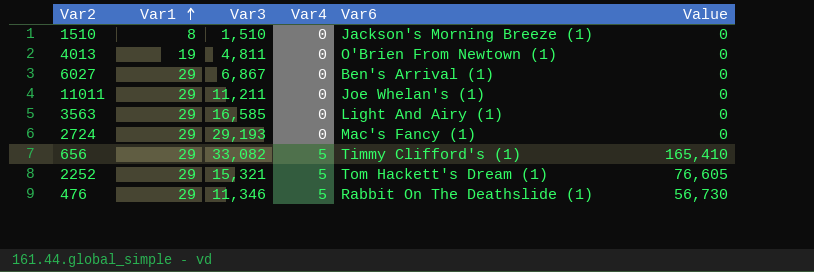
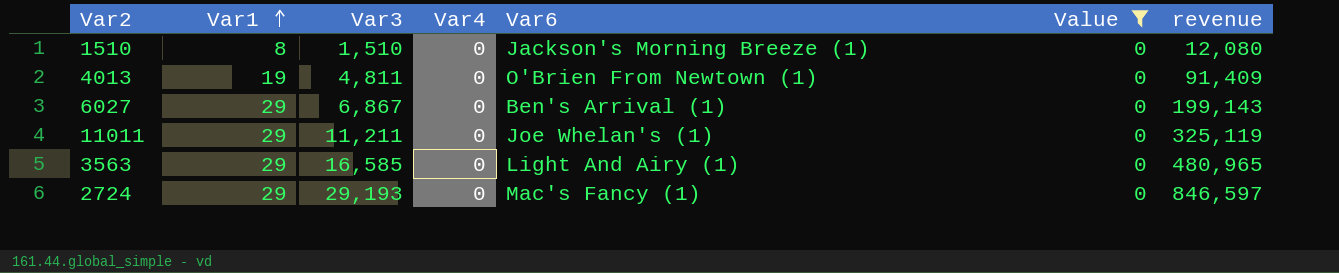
filter: none -> Value = 0
column revenue | formula: none -> [Var1] * [Var3]

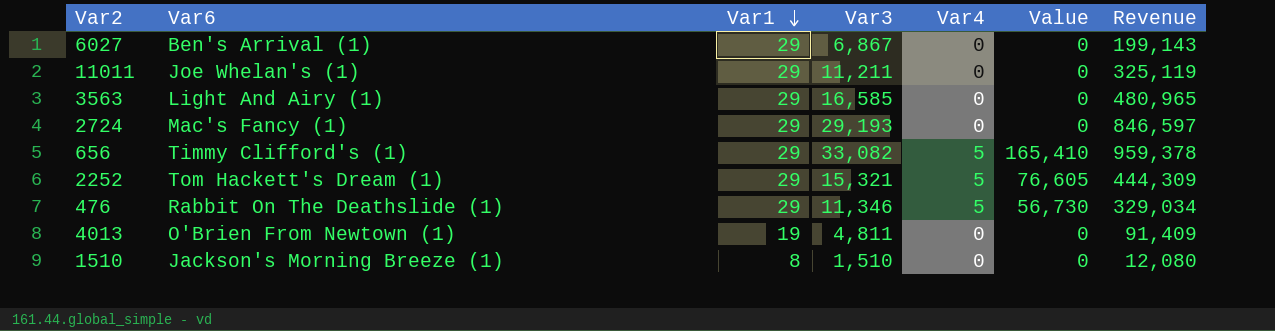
filter: Value = 0 -> none
row order: Var1 ascending -> Var1 descending
column Var6 | position: 5 -> 2
column name: revenue -> Revenue

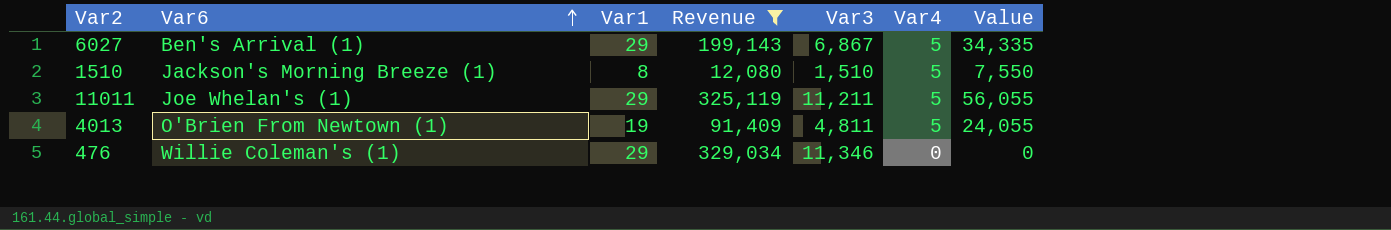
filter: none -> Revenue <= 329,034
row order: Var1 descending -> Var6 ascending
column Revenue | position: 7 -> 4
6027 | Var4: 0 -> 5
6027 | Value: 0 -> 34,335
1510 | Var4: 0 -> 5
1510 | Value: 0 -> 7,550
11011 | Var4: 0 -> 5
11011 | Value: 0 -> 56,055
4013 | Var4: 0 -> 5
4013 | Value: 0 -> 24,055
476 | Var6: Rabbit On The Deathslide (1) -> Willie Coleman's (1)
476 | Var4: 5 -> 0
476 | Value: 56,730 -> 0

